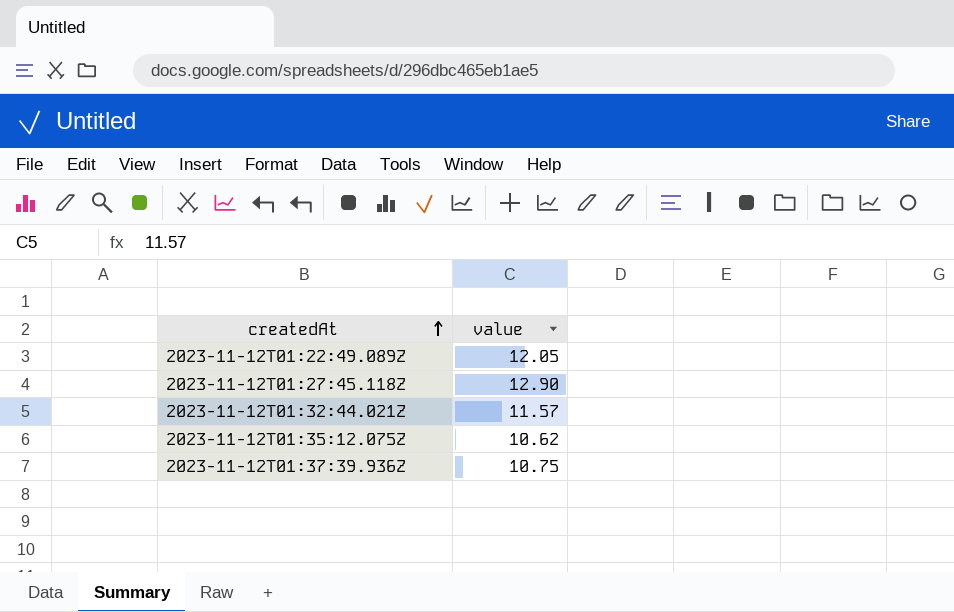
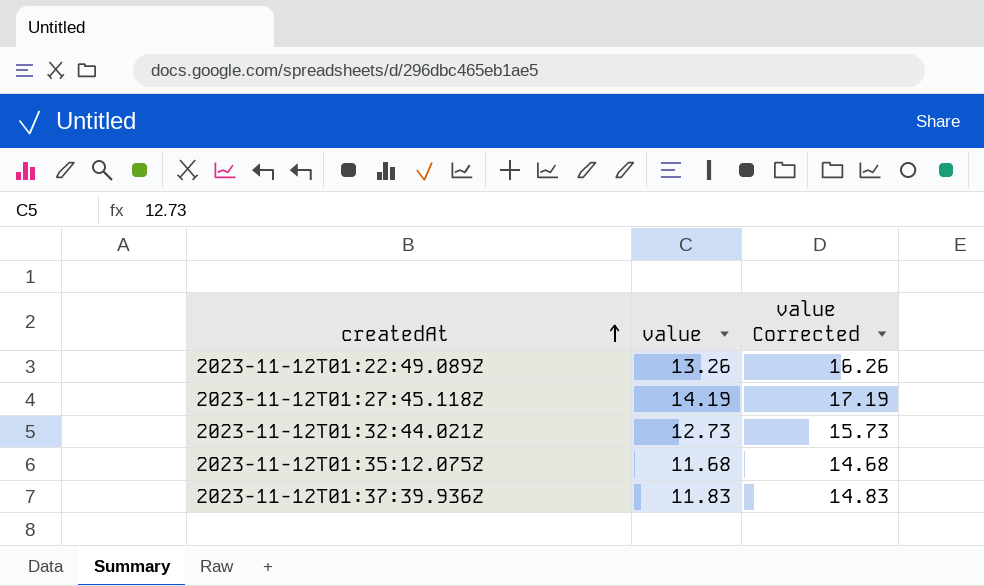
column value Corrected | formula: none -> [value] + 3
2023-11-12T01:22:49.089Z | value: 12.05 -> 13.26
2023-11-12T01:27:45.118Z | value: 12.90 -> 14.19
2023-11-12T01:32:44.021Z | value: 11.57 -> 12.73
2023-11-12T01:35:12.075Z | value: 10.62 -> 11.68
2023-11-12T01:37:39.936Z | value: 10.75 -> 11.83

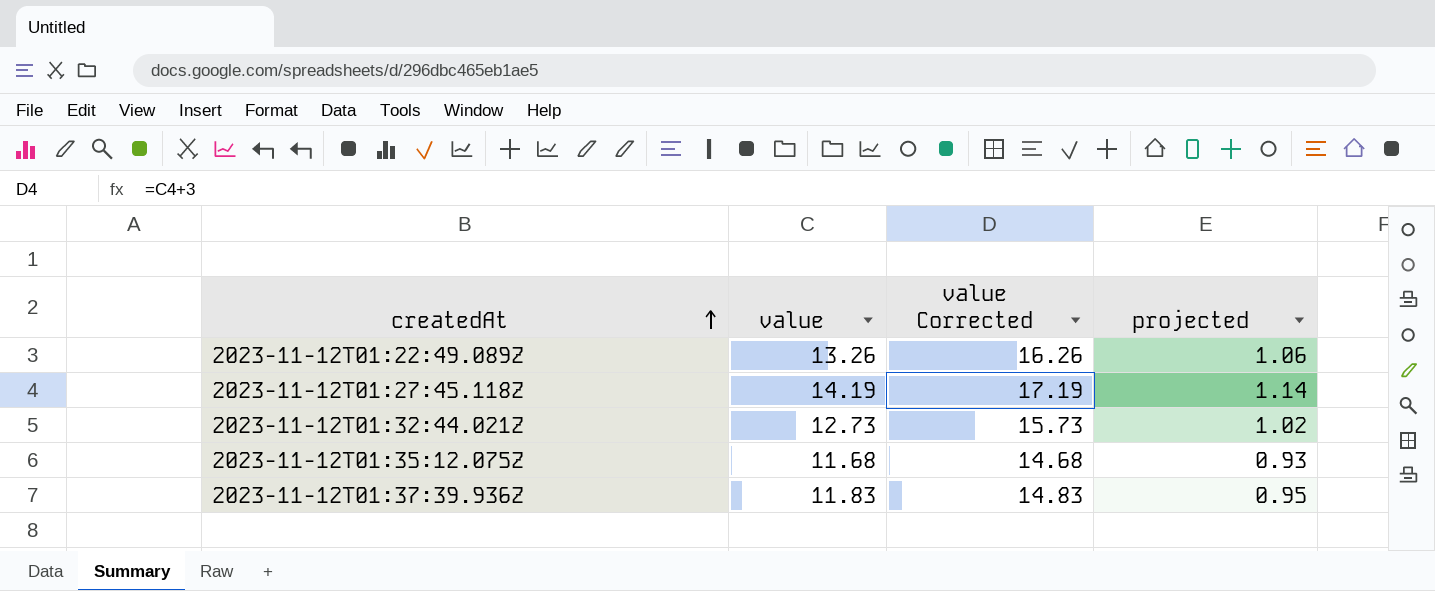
column projected | formula: none -> [value] * 0.08

